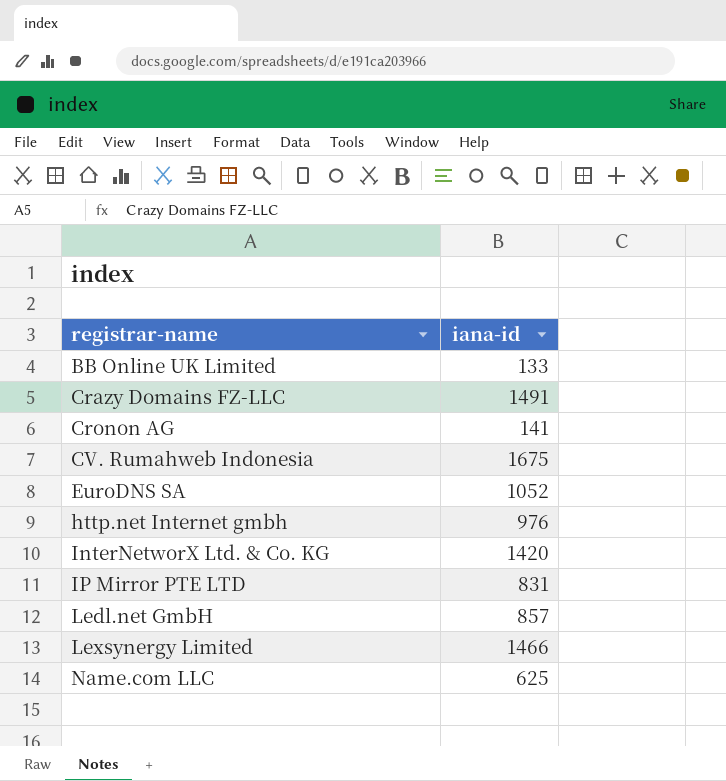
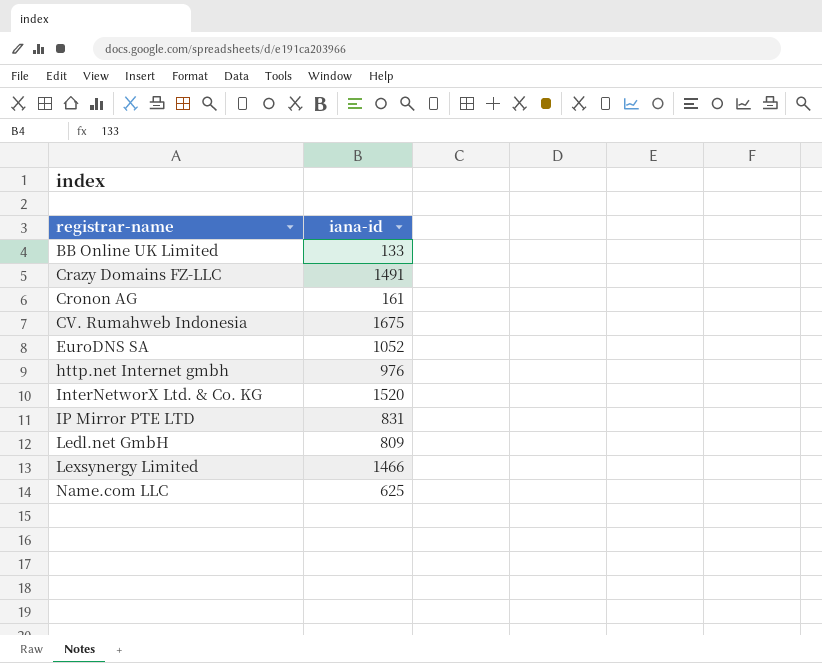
Cronon AG | iana-id: 141 -> 161
InterNetworX Ltd. & Co. KG | iana-id: 1420 -> 1520
Ledl.net GmbH | iana-id: 857 -> 809

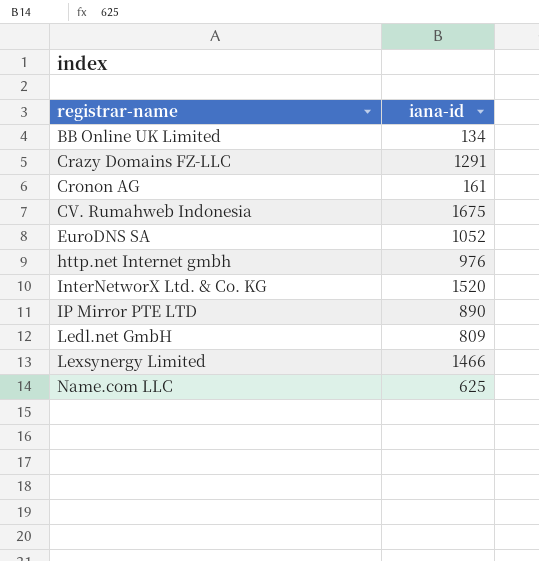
BB Online UK Limited | iana-id: 133 -> 134
Crazy Domains FZ-LLC | iana-id: 1491 -> 1291
IP Mirror PTE LTD | iana-id: 831 -> 890

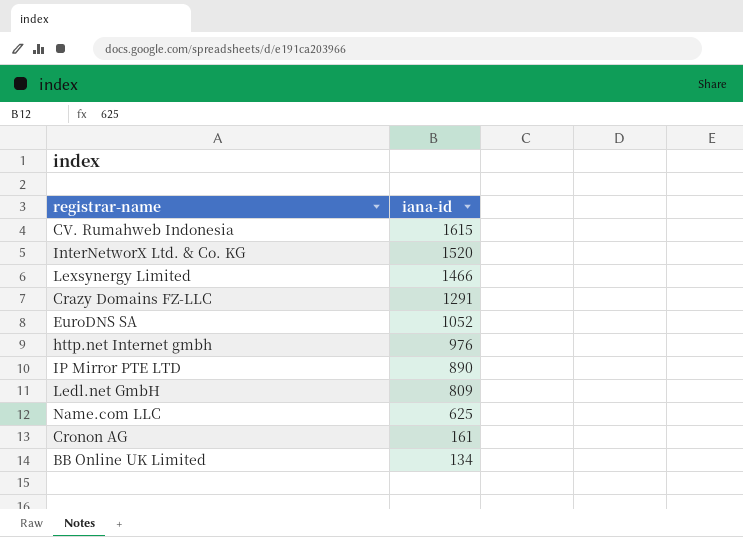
row order: registrar-name ascending -> iana-id descending
CV. Rumahweb Indonesia | iana-id: 1675 -> 1615

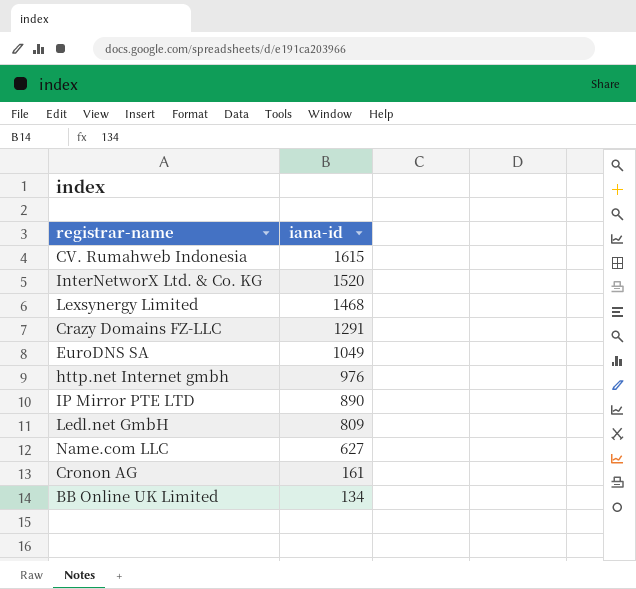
Lexsynergy Limited | iana-id: 1466 -> 1468
EuroDNS SA | iana-id: 1052 -> 1049
Name.com LLC | iana-id: 625 -> 627

